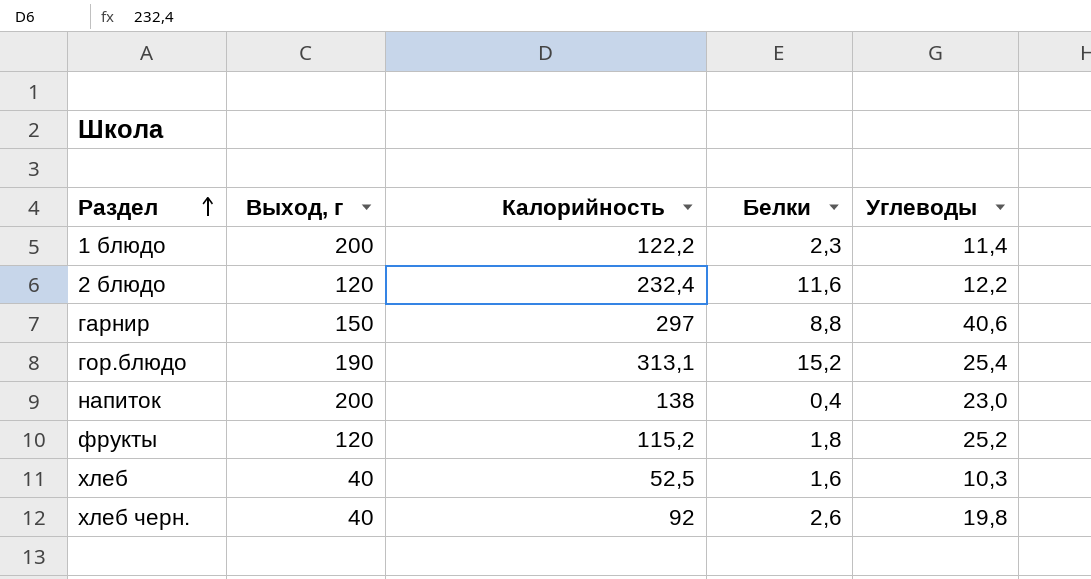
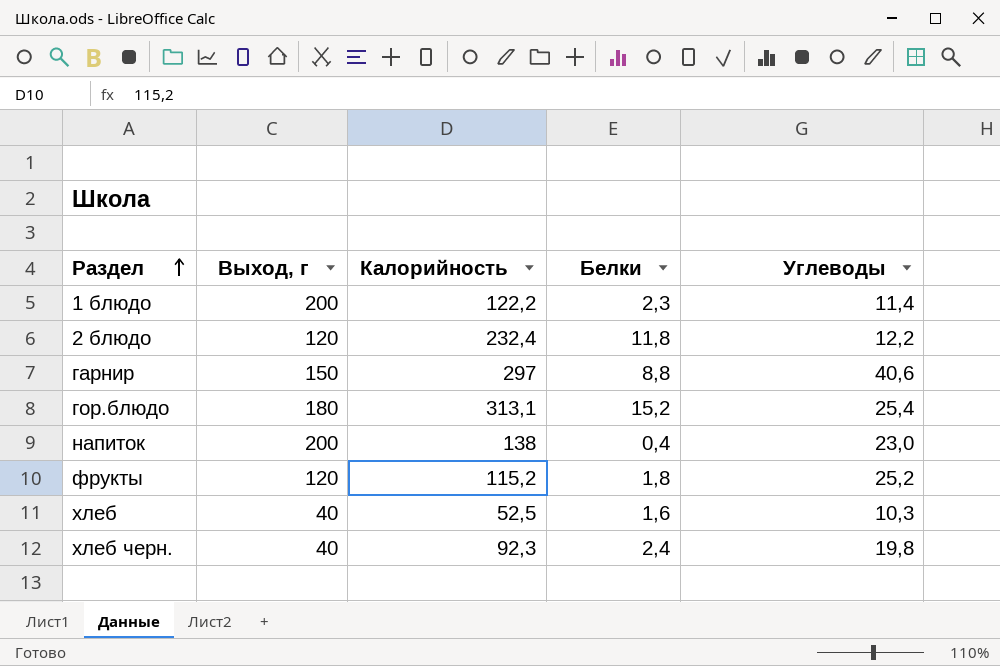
2 блюдо | Белки: 11,6 -> 11,8
гор.блюдо | Выход, г: 190 -> 180
хлеб черн. | Калорийность: 92 -> 92,3
хлеб черн. | Белки: 2,6 -> 2,4

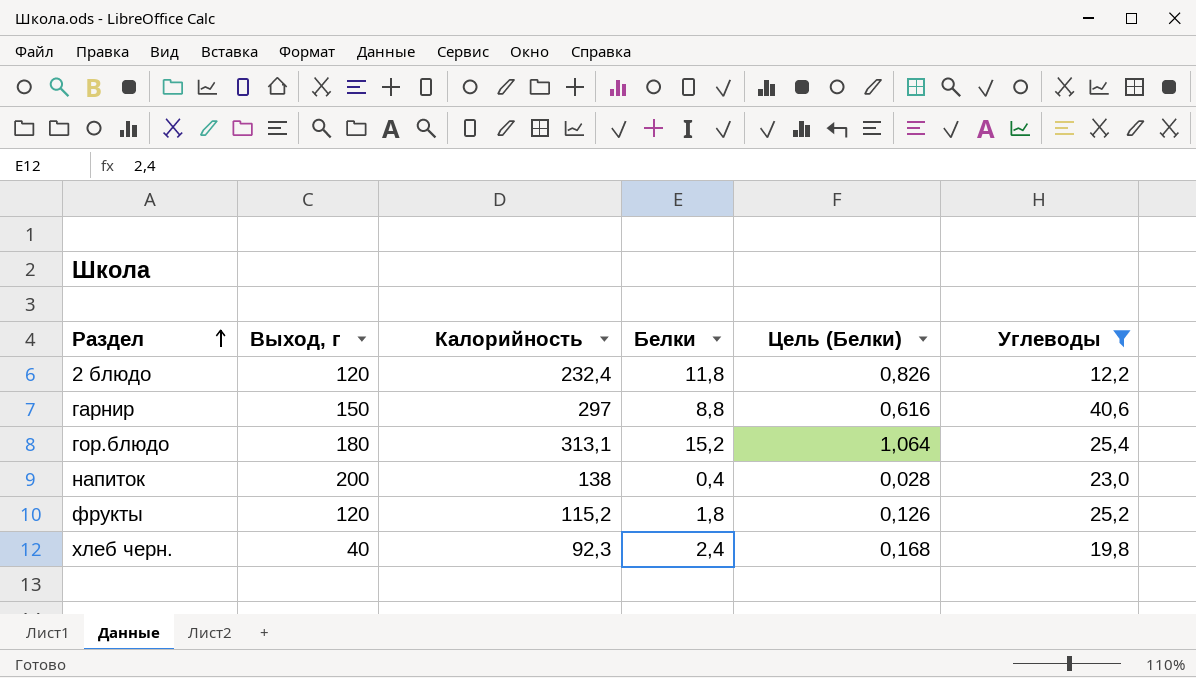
filter: none -> Углеводы >= 12,2
column Цель (Белки) | formula: none -> [Белки] * 0,07

